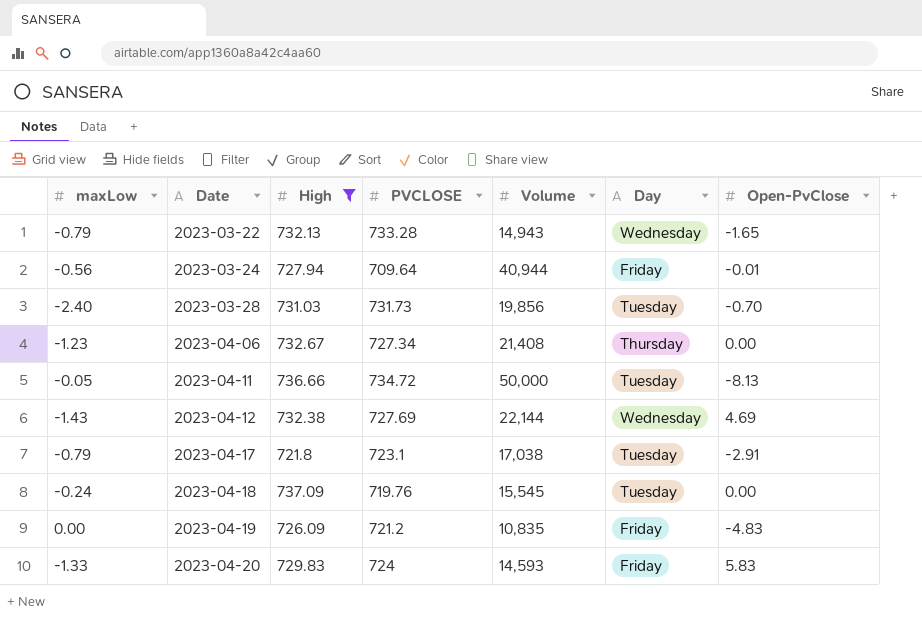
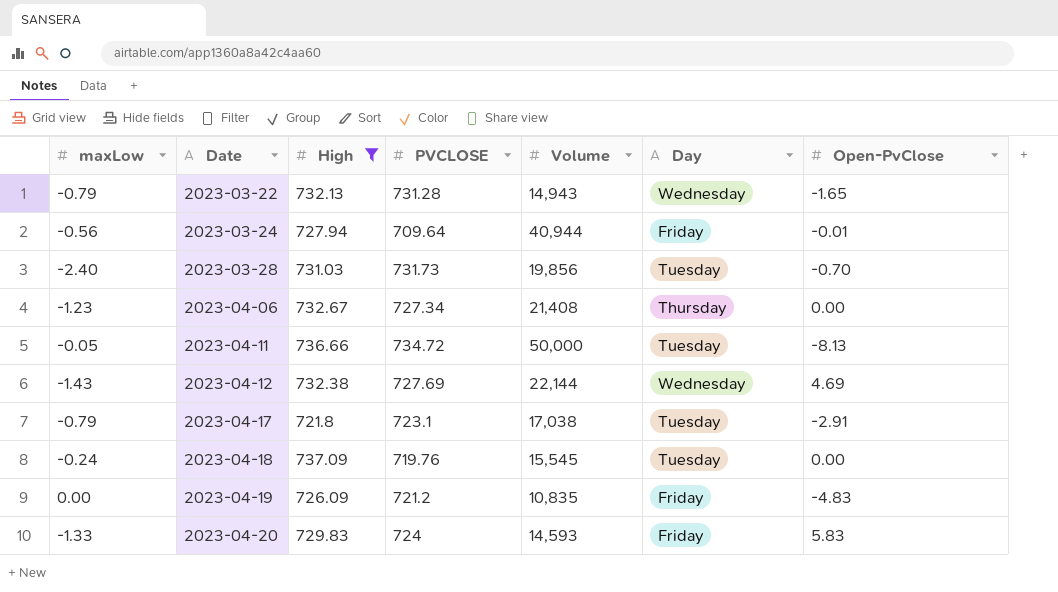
2023-03-22 | PVCLOSE: 733.28 -> 731.28

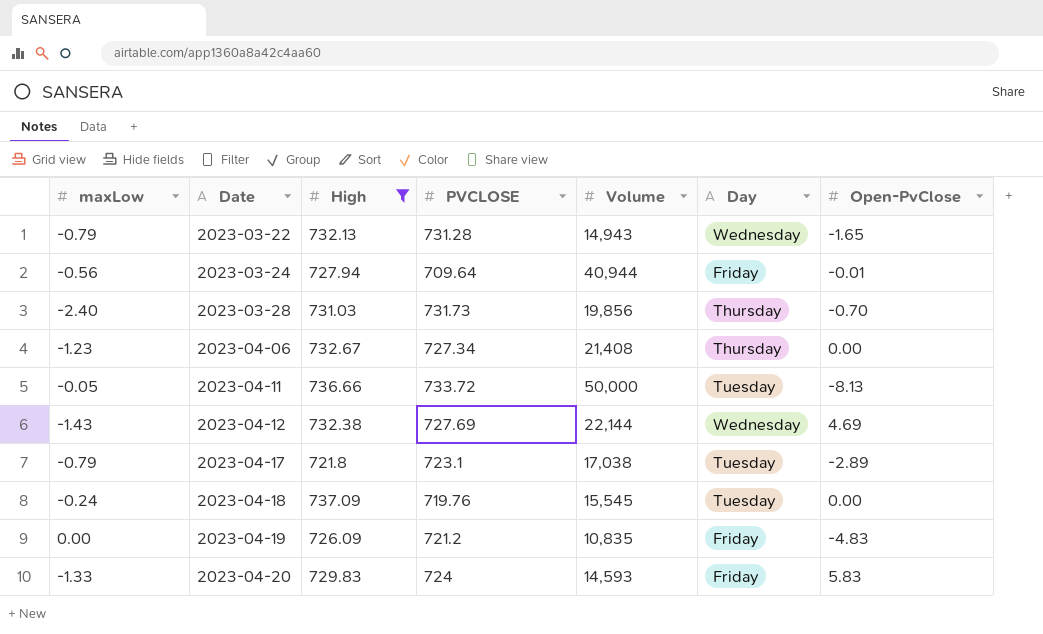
2023-03-28 | Day: Tuesday -> Thursday
2023-04-11 | PVCLOSE: 734.72 -> 733.72
2023-04-17 | Open-PvClose: -2.91 -> -2.89

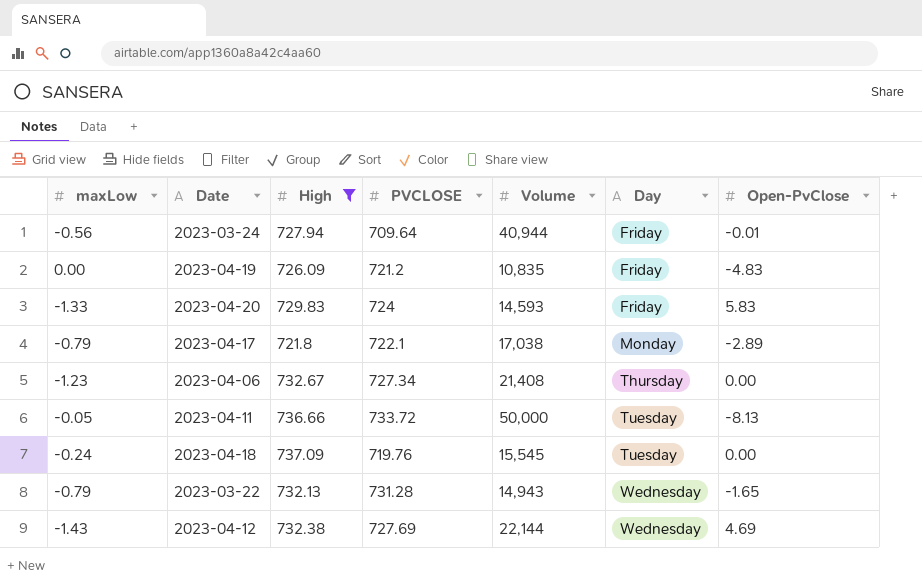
row order: Date ascending -> Day ascending
row 2023-03-28: -2.40 | 731.03 | 731.73 | 19,856 | Thursday | -0.70 -> none
2023-04-17 | PVCLOSE: 723.1 -> 722.1
2023-04-17 | Day: Tuesday -> Monday

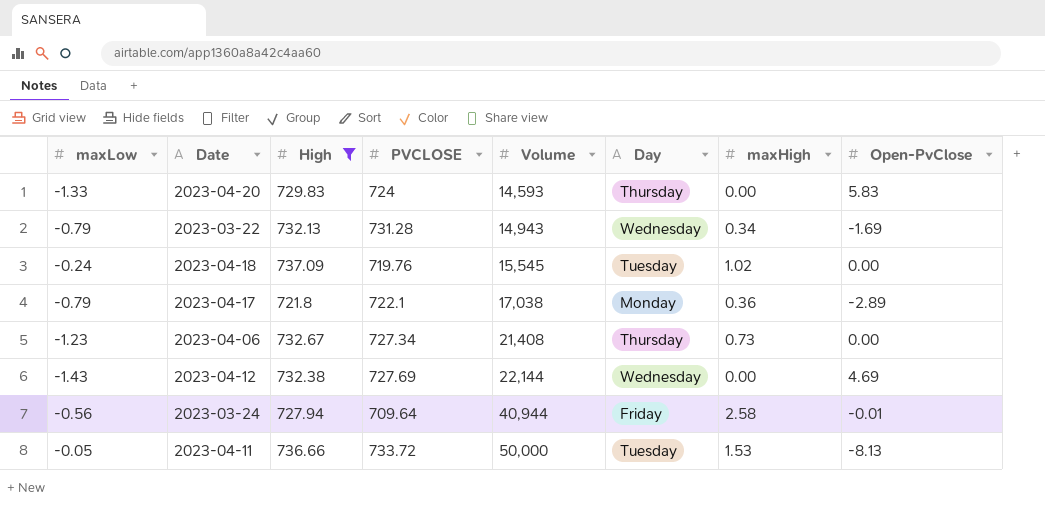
row order: Day ascending -> Volume ascending
column maxHigh | position: none -> 7
row 2023-04-19: 0.00 | 726.09 | 721.2 | 10,835 | Friday | -4.83 -> none
2023-04-20 | Day: Friday -> Thursday
2023-03-22 | Open-PvClose: -1.65 -> -1.69

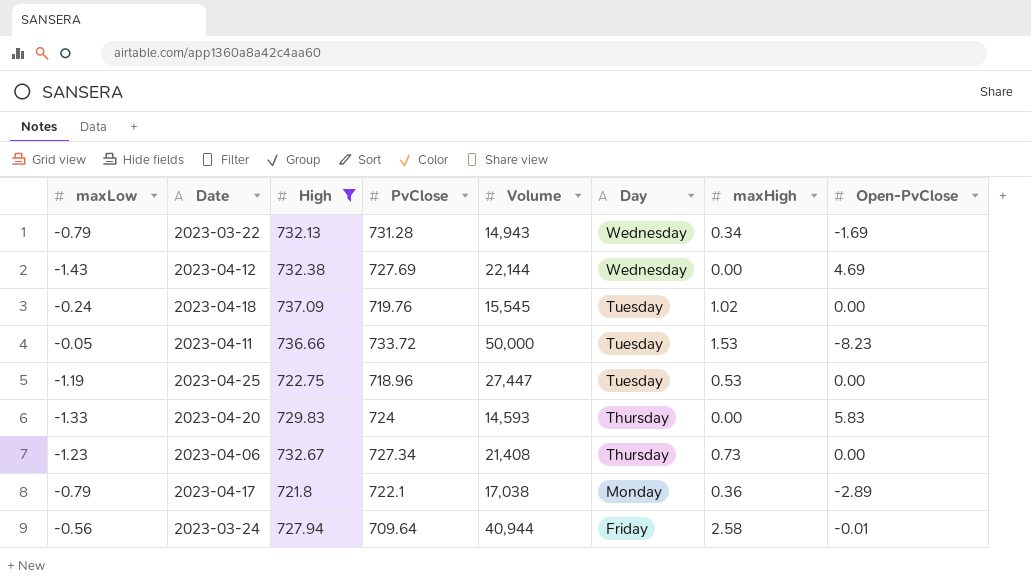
row order: Volume ascending -> Day descending
column name: PVCLOSE -> PvClose
2023-04-11 | Open-PvClose: -8.13 -> -8.23
row 2023-04-25: none -> -1.19 | 722.75 | 718.96 | 27,447 | Tuesday | 0.53 | 0.00

